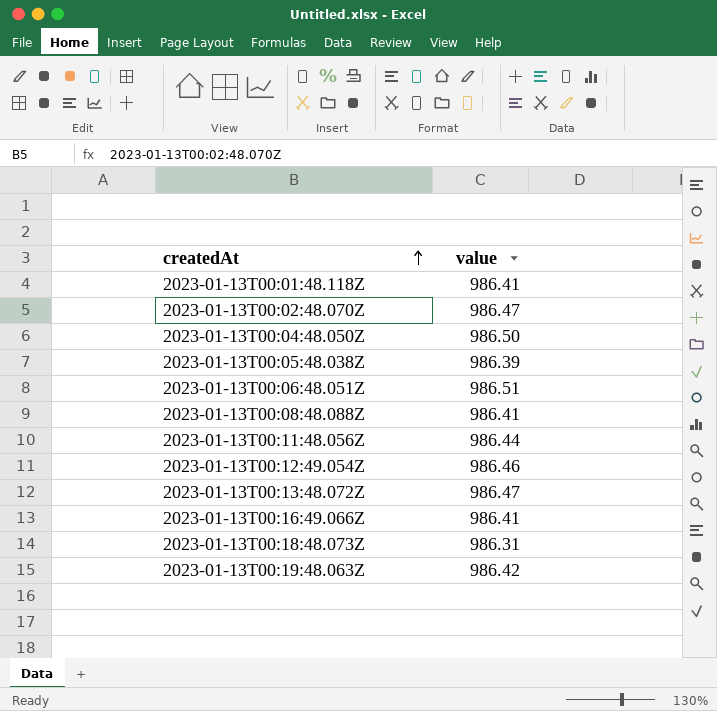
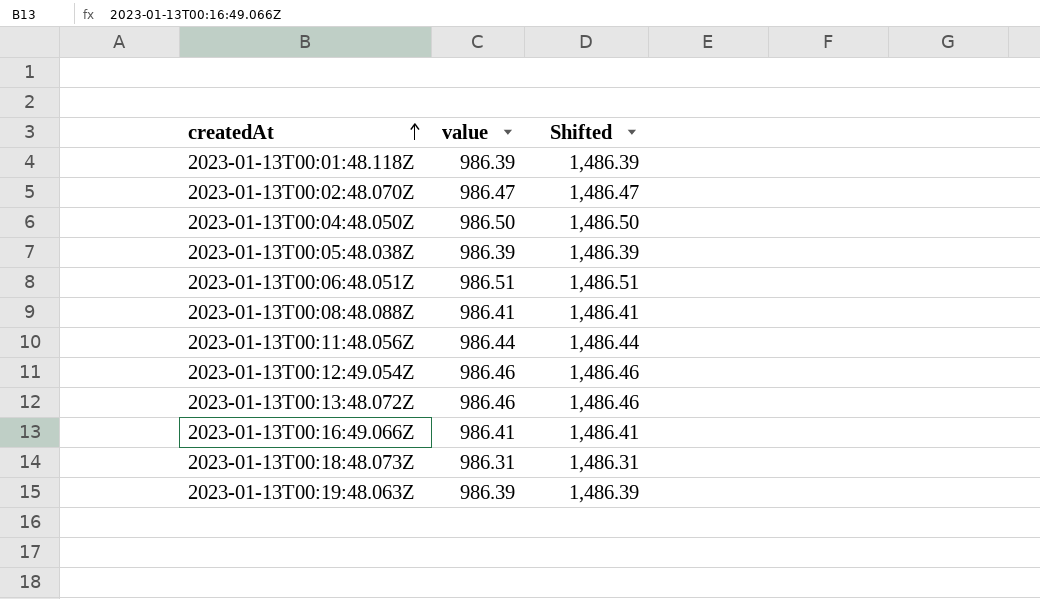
column Shifted | formula: none -> [value] + 500
2023-01-13T00:01:48.118Z | value: 986.41 -> 986.39
2023-01-13T00:13:48.072Z | value: 986.47 -> 986.46
2023-01-13T00:19:48.063Z | value: 986.42 -> 986.39

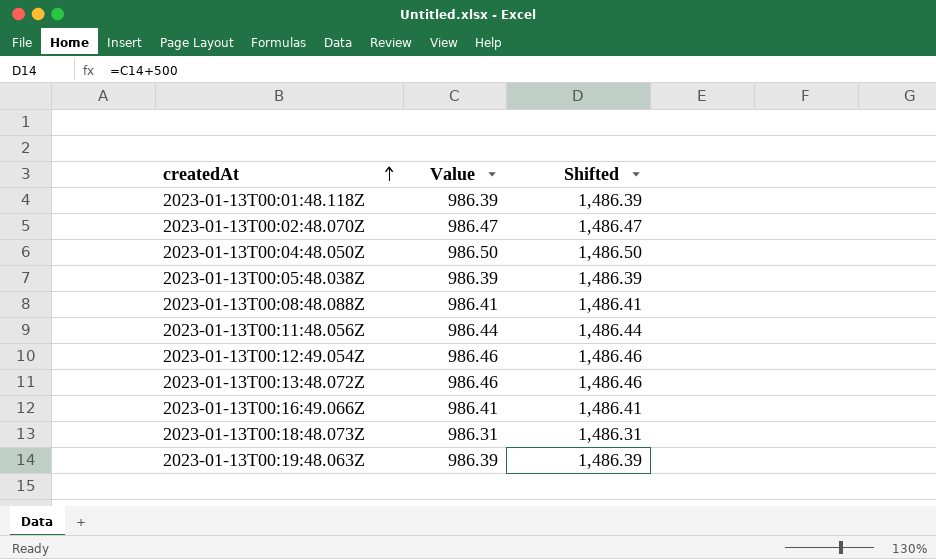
column name: value -> Value
row 2023-01-13T00:06:48.051Z: 986.51 | 1,486.51 -> none

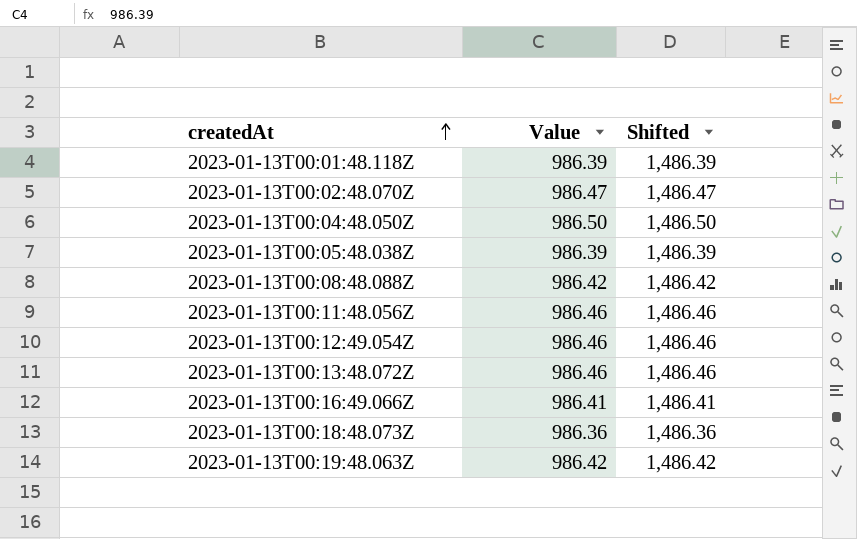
2023-01-13T00:08:48.088Z | Value: 986.41 -> 986.42
2023-01-13T00:08:48.088Z | Shifted: 1,486.41 -> 1,486.42
2023-01-13T00:11:48.056Z | Value: 986.44 -> 986.46
2023-01-13T00:11:48.056Z | Shifted: 1,486.44 -> 1,486.46
2023-01-13T00:18:48.073Z | Value: 986.31 -> 986.36
2023-01-13T00:18:48.073Z | Shifted: 1,486.31 -> 1,486.36
2023-01-13T00:19:48.063Z | Value: 986.39 -> 986.42
2023-01-13T00:19:48.063Z | Shifted: 1,486.39 -> 1,486.42

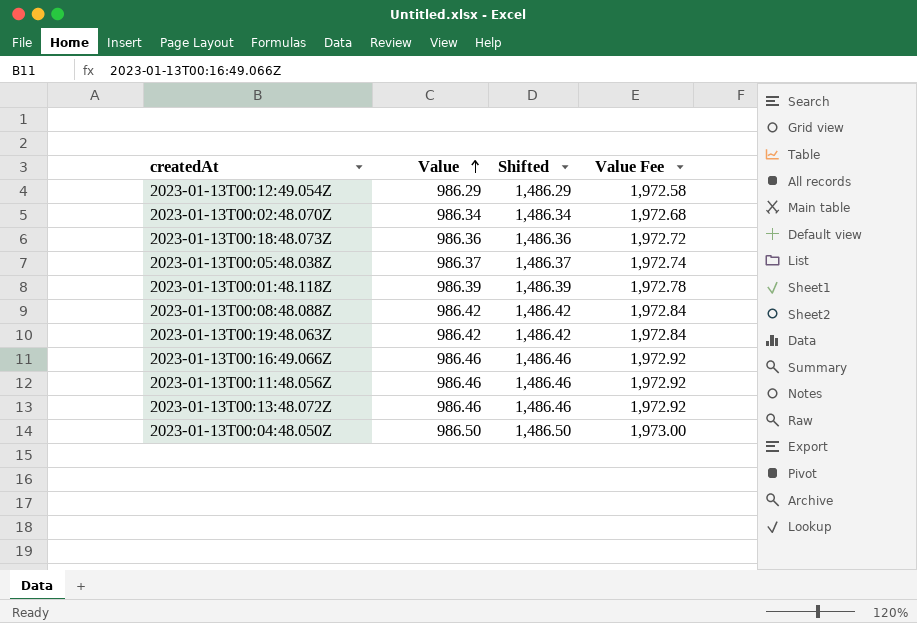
row order: createdAt ascending -> Value ascending
column Value Fee | formula: none -> [Value] * 2
2023-01-13T00:12:49.054Z | Value: 986.46 -> 986.29
2023-01-13T00:12:49.054Z | Shifted: 1,486.46 -> 1,486.29
2023-01-13T00:02:48.070Z | Value: 986.47 -> 986.34
2023-01-13T00:02:48.070Z | Shifted: 1,486.47 -> 1,486.34
2023-01-13T00:05:48.038Z | Value: 986.39 -> 986.37
2023-01-13T00:05:48.038Z | Shifted: 1,486.39 -> 1,486.37
2023-01-13T00:16:49.066Z | Value: 986.41 -> 986.46
2023-01-13T00:16:49.066Z | Shifted: 1,486.41 -> 1,486.46

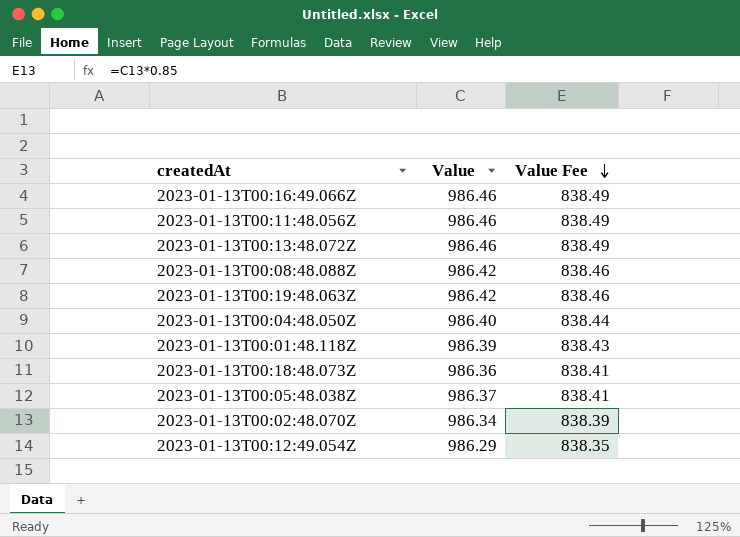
row order: Value ascending -> Value Fee descending
column Shifted | formula: [Value] + 500 -> none
column Value Fee | formula: [Value] * 2 -> [Value] * 0.85
2023-01-13T00:04:48.050Z | Value: 986.50 -> 986.40

